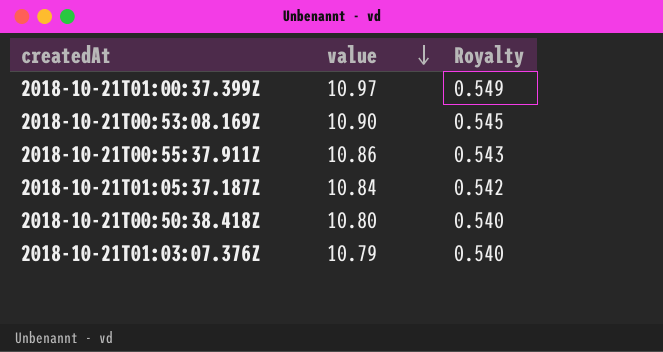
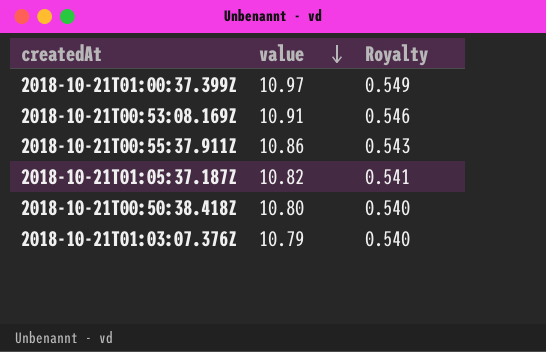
2018-10-21T00:53:08.169Z | value: 10.90 -> 10.91
2018-10-21T00:53:08.169Z | Royalty: 0.545 -> 0.546
2018-10-21T01:05:37.187Z | value: 10.84 -> 10.82
2018-10-21T01:05:37.187Z | Royalty: 0.542 -> 0.541

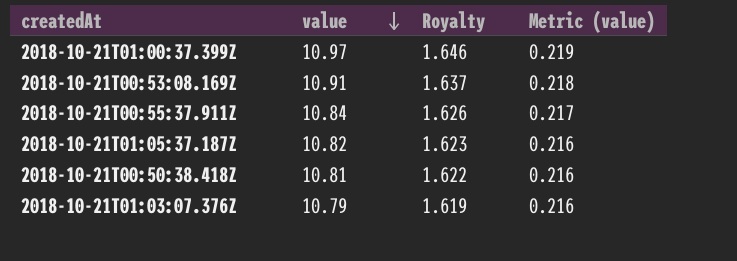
column Royalty | formula: [value] * 0.05 -> [value] * 0.15
column Metric (value) | formula: none -> [value] * 0.02
2018-10-21T00:55:37.911Z | value: 10.86 -> 10.84
2018-10-21T00:50:38.418Z | value: 10.80 -> 10.81

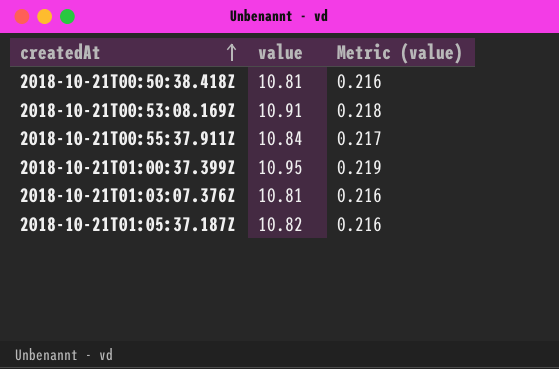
row order: value descending -> createdAt ascending
column Royalty | formula: [value] * 0.15 -> none
2018-10-21T01:00:37.399Z | value: 10.97 -> 10.95
2018-10-21T01:03:07.376Z | value: 10.79 -> 10.81

